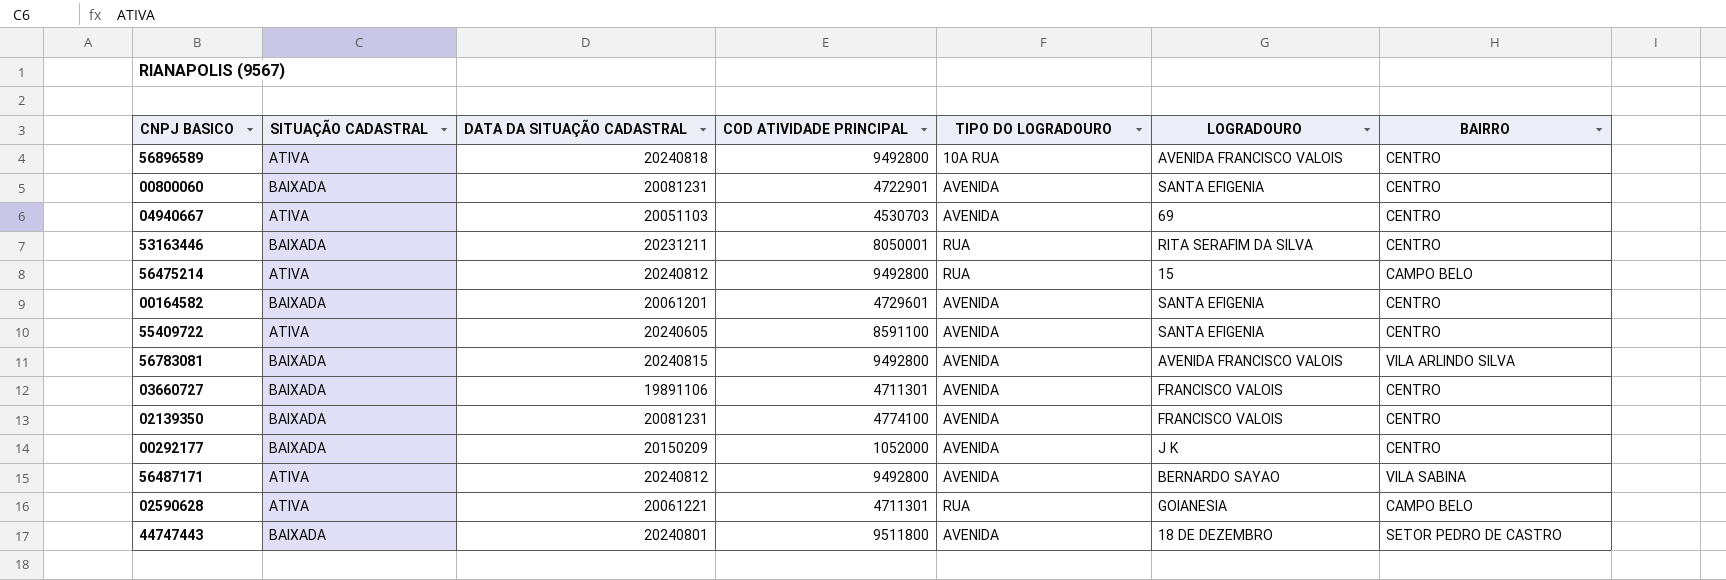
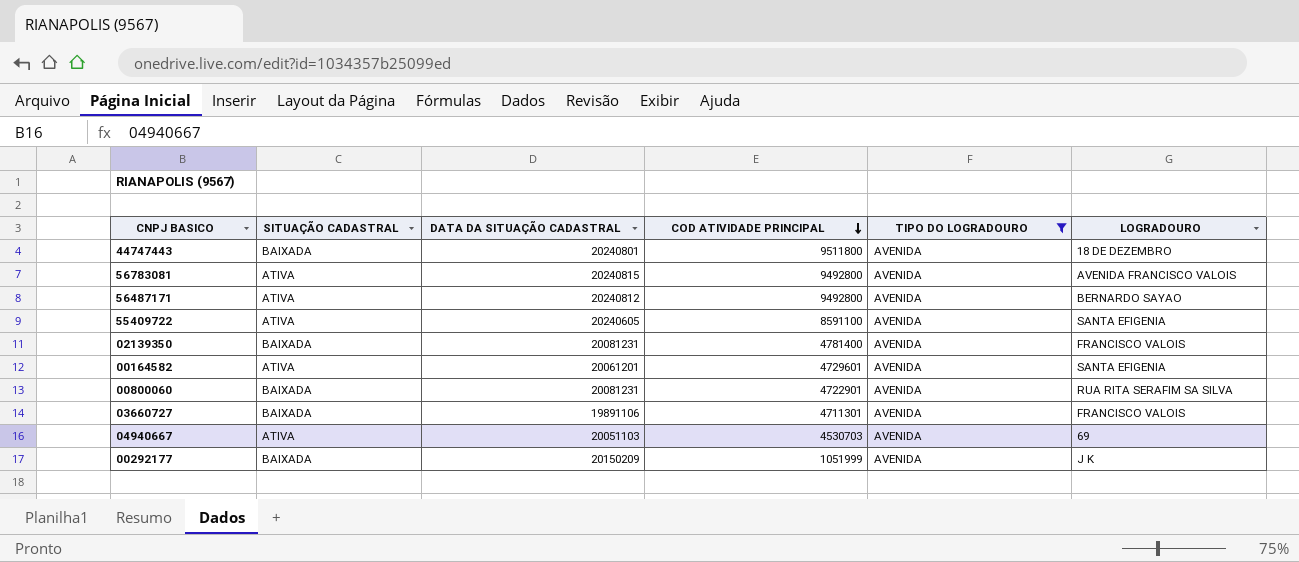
filter: none -> TIPO DO LOGRADOURO = AVENIDA
row order: none -> COD ATIVIDADE PRINCIPAL descending
column BAIRRO | position: 7 -> none
56783081 | SITUAÇÃO CADASTRAL: BAIXADA -> ATIVA
02139350 | COD ATIVIDADE PRINCIPAL: 4774100 -> 4781400
00164582 | SITUAÇÃO CADASTRAL: BAIXADA -> ATIVA
00800060 | LOGRADOURO: SANTA EFIGENIA -> RUA RITA SERAFIM SA SILVA
00292177 | COD ATIVIDADE PRINCIPAL: 1052000 -> 1051999

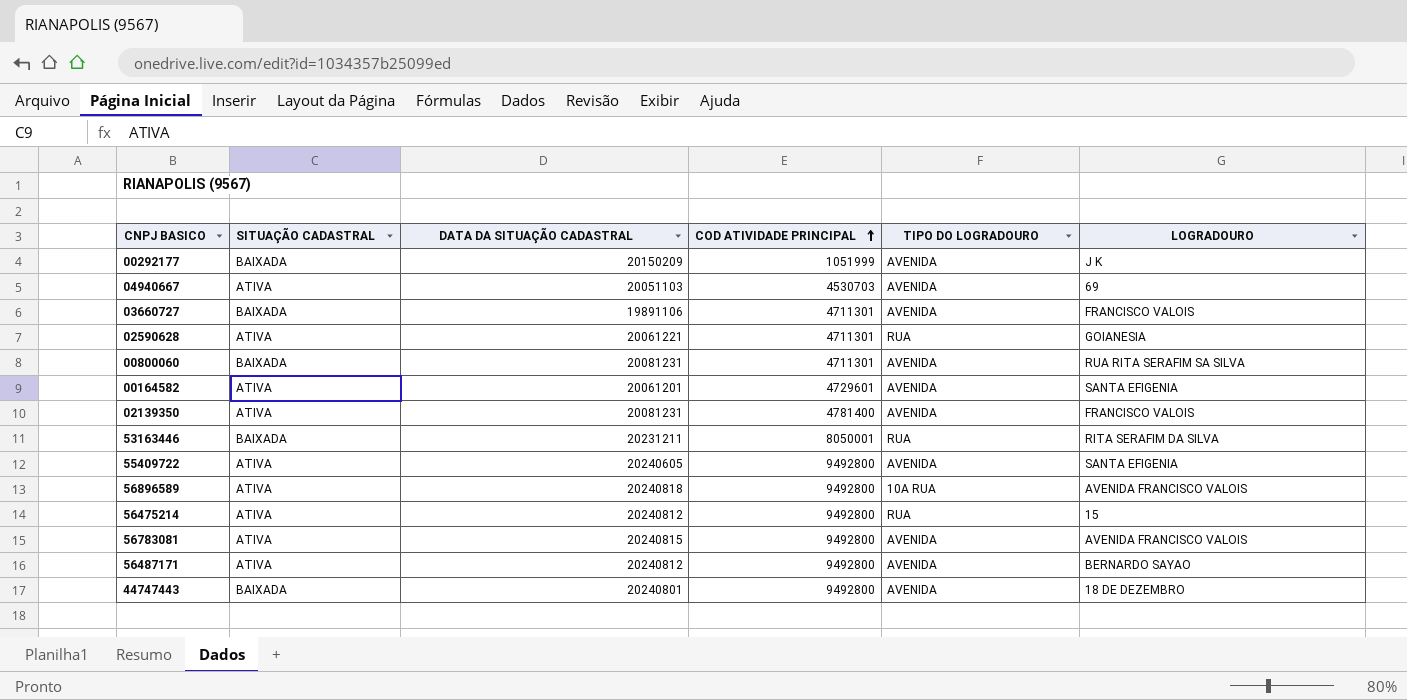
filter: TIPO DO LOGRADOURO = AVENIDA -> none
row order: COD ATIVIDADE PRINCIPAL descending -> COD ATIVIDADE PRINCIPAL ascending
00800060 | COD ATIVIDADE PRINCIPAL: 4722901 -> 4711301
02139350 | SITUAÇÃO CADASTRAL: BAIXADA -> ATIVA
55409722 | COD ATIVIDADE PRINCIPAL: 8591100 -> 9492800
44747443 | COD ATIVIDADE PRINCIPAL: 9511800 -> 9492800

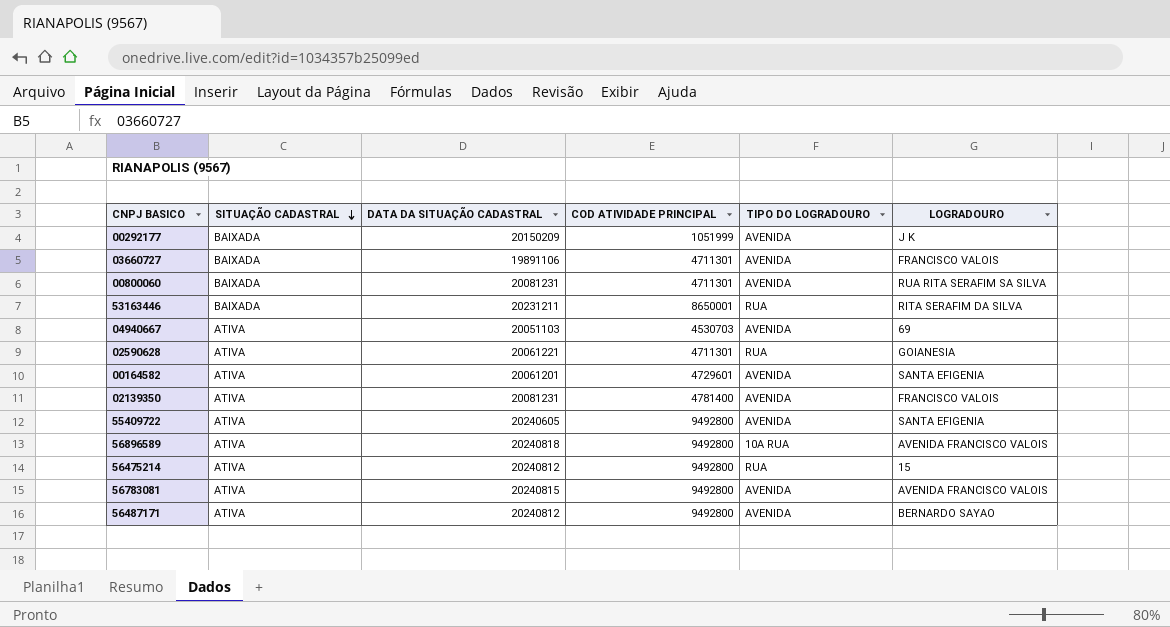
row order: COD ATIVIDADE PRINCIPAL ascending -> SITUAÇÃO CADASTRAL descending
row 44747443: BAIXADA | 20240801 | 9492800 | AVENIDA | 18 DE DEZEMBRO -> none
53163446 | COD ATIVIDADE PRINCIPAL: 8050001 -> 8650001

